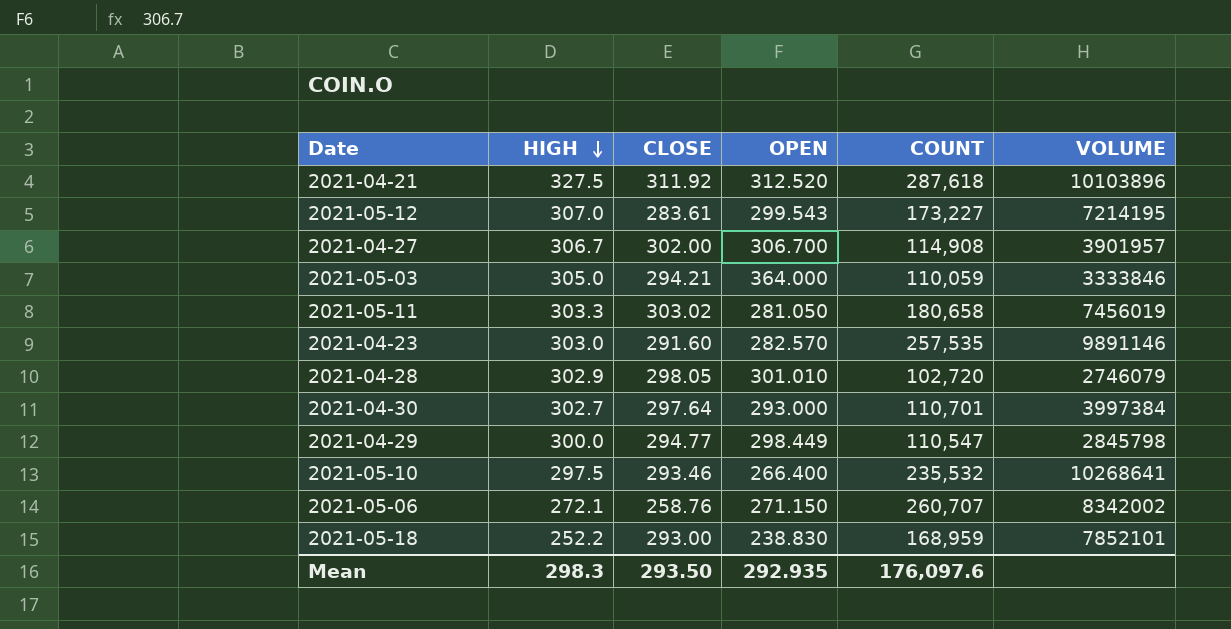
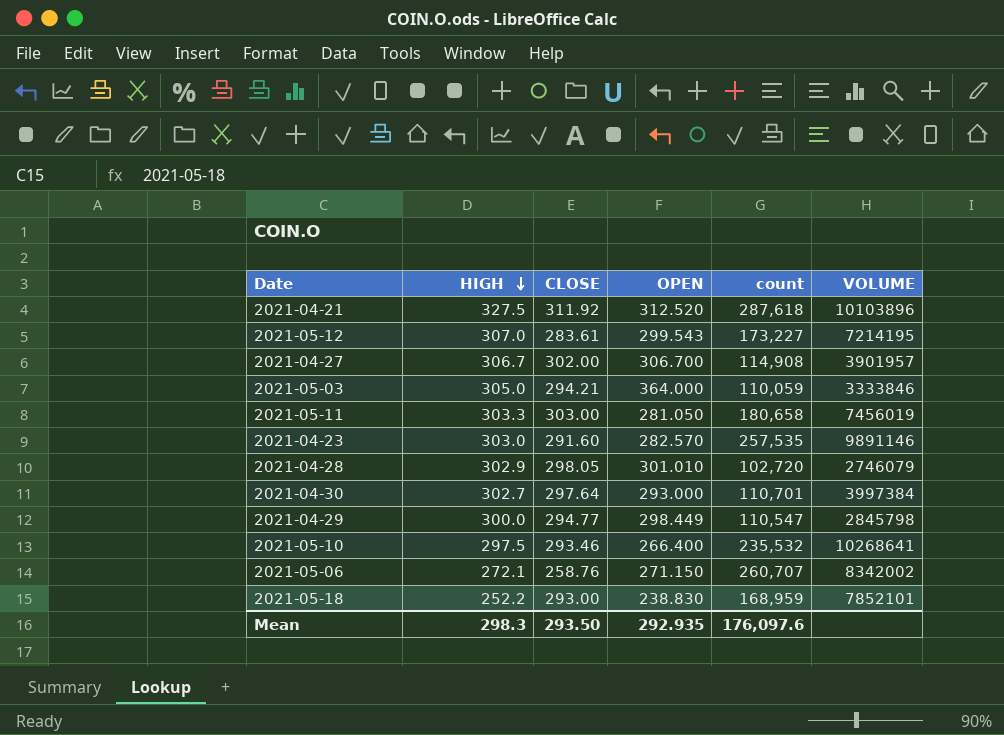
column name: COUNT -> count
2021-05-11 | CLOSE: 303.02 -> 303.00

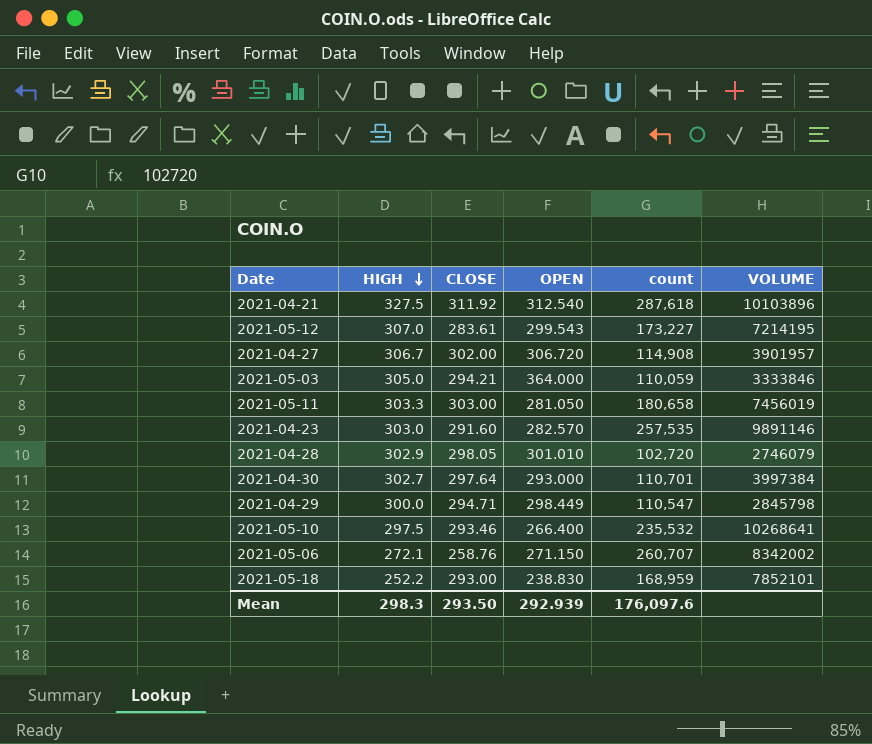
2021-04-21 | OPEN: 312.520 -> 312.540
2021-04-27 | OPEN: 306.700 -> 306.720
2021-04-29 | CLOSE: 294.77 -> 294.71
Mean | OPEN: 292.935 -> 292.939

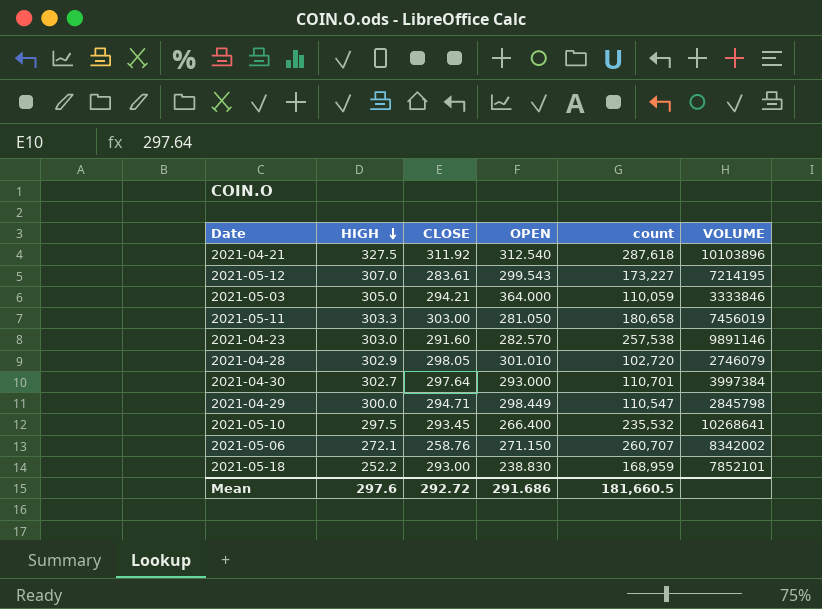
row 2021-04-27: 306.7 | 302.00 | 306.720 | 114,908 | 3901957 -> none
2021-04-23 | count: 257,535 -> 257,538
2021-05-10 | CLOSE: 293.46 -> 293.45
Mean | HIGH: 298.3 -> 297.6
Mean | CLOSE: 293.50 -> 292.72
Mean | OPEN: 292.939 -> 291.686
Mean | count: 176,097.6 -> 181,660.5

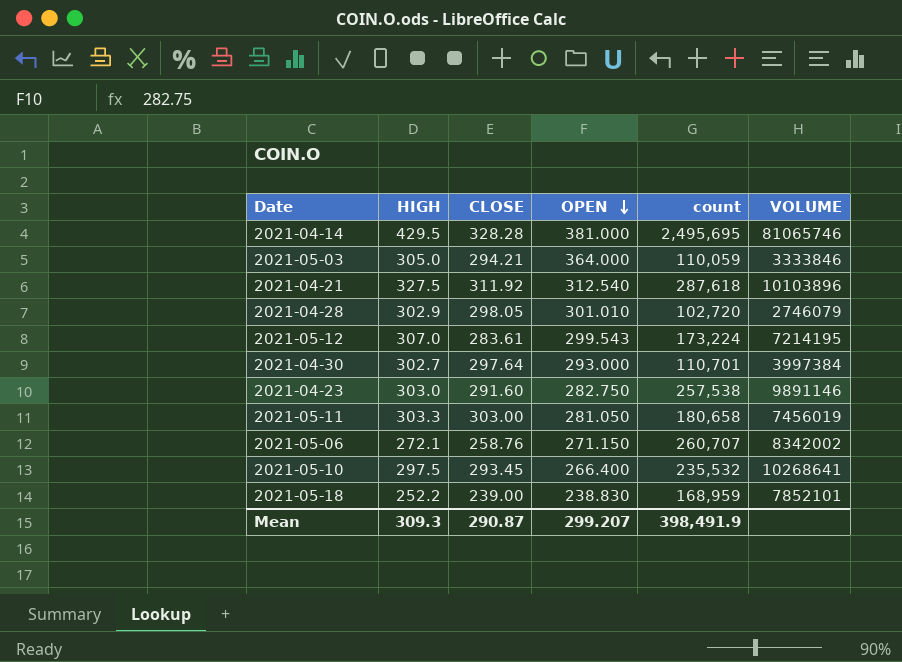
row order: HIGH descending -> OPEN descending
row 2021-04-29: 300.0 | 294.71 | 298.449 | 110,547 | 2845798 -> none
row 2021-04-14: none -> 429.5 | 328.28 | 381.000 | 2,495,695 | 81065746
2021-05-12 | count: 173,227 -> 173,224
2021-04-23 | OPEN: 282.570 -> 282.750
2021-05-18 | CLOSE: 293.00 -> 239.00
Mean | HIGH: 297.6 -> 309.3
Mean | CLOSE: 292.72 -> 290.87
Mean | OPEN: 291.686 -> 299.207
Mean | count: 181,660.5 -> 398,491.9

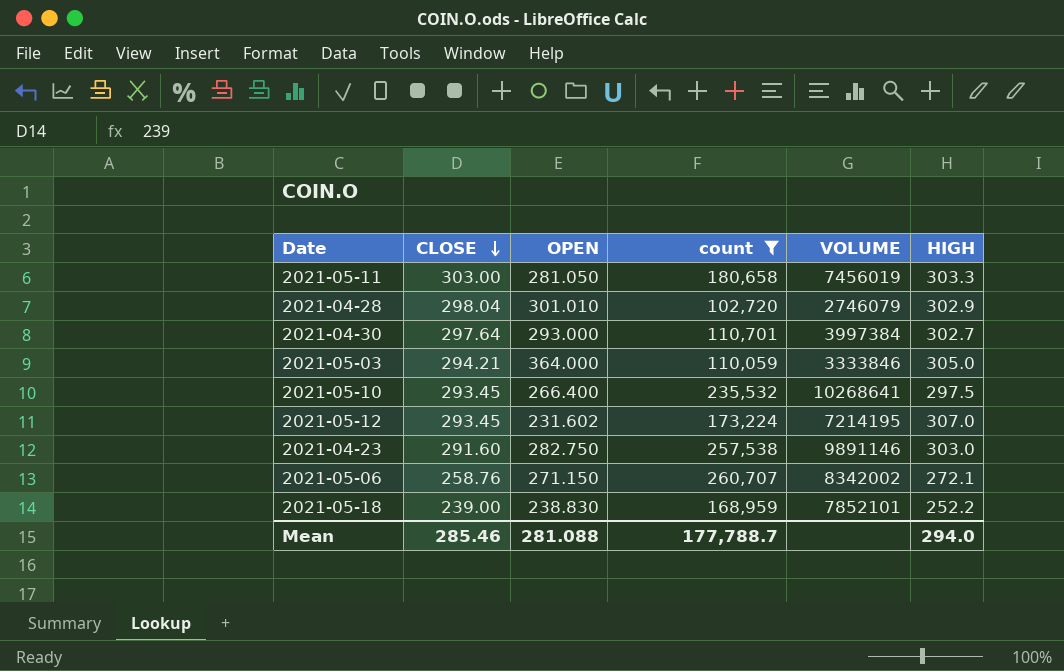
filter: none -> count <= 260,707
row order: OPEN descending -> CLOSE descending
column HIGH | position: 2 -> 6
2021-04-28 | CLOSE: 298.05 -> 298.04
2021-05-12 | CLOSE: 283.61 -> 293.45
2021-05-12 | OPEN: 299.543 -> 231.602
Mean | CLOSE: 290.87 -> 285.46
Mean | OPEN: 299.207 -> 281.088
Mean | count: 398,491.9 -> 177,788.7
Mean | HIGH: 309.3 -> 294.0

